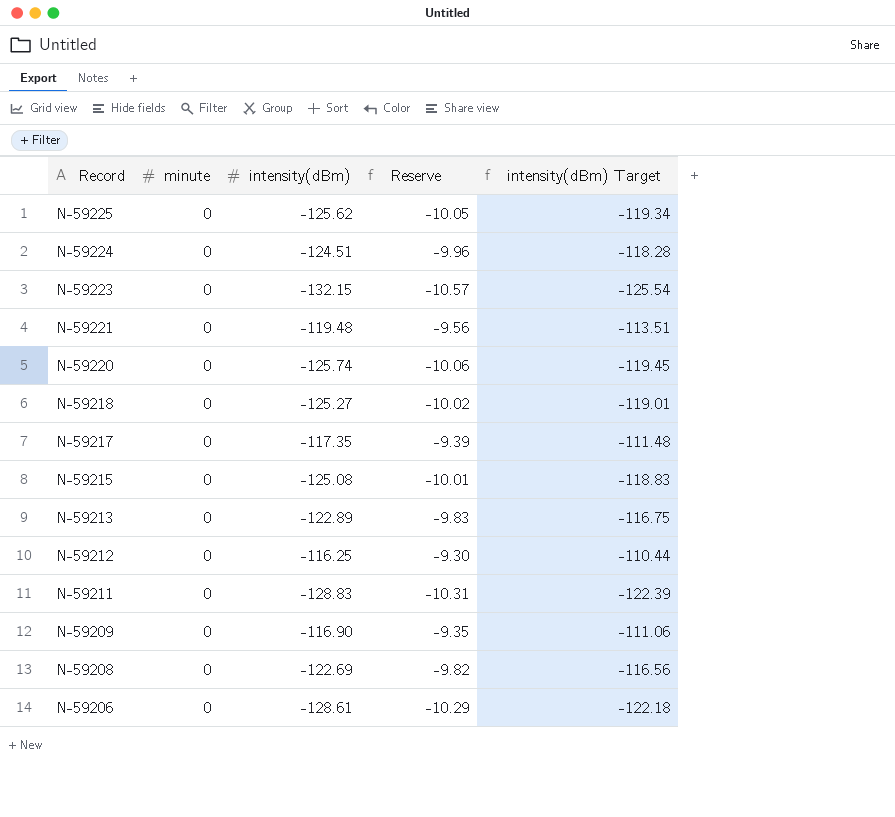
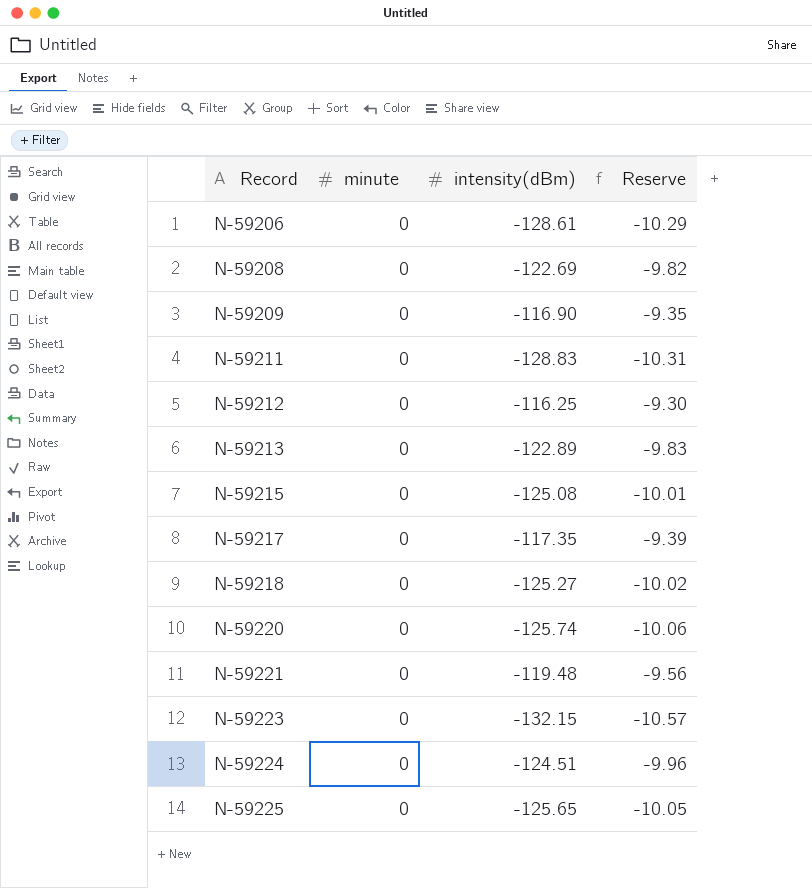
row order: Record descending -> Record ascending
column intensity(dBm) Target | formula: [intensity(dBm)] * 0.95 -> none
N-59225 | intensity(dBm): -125.62 -> -125.65

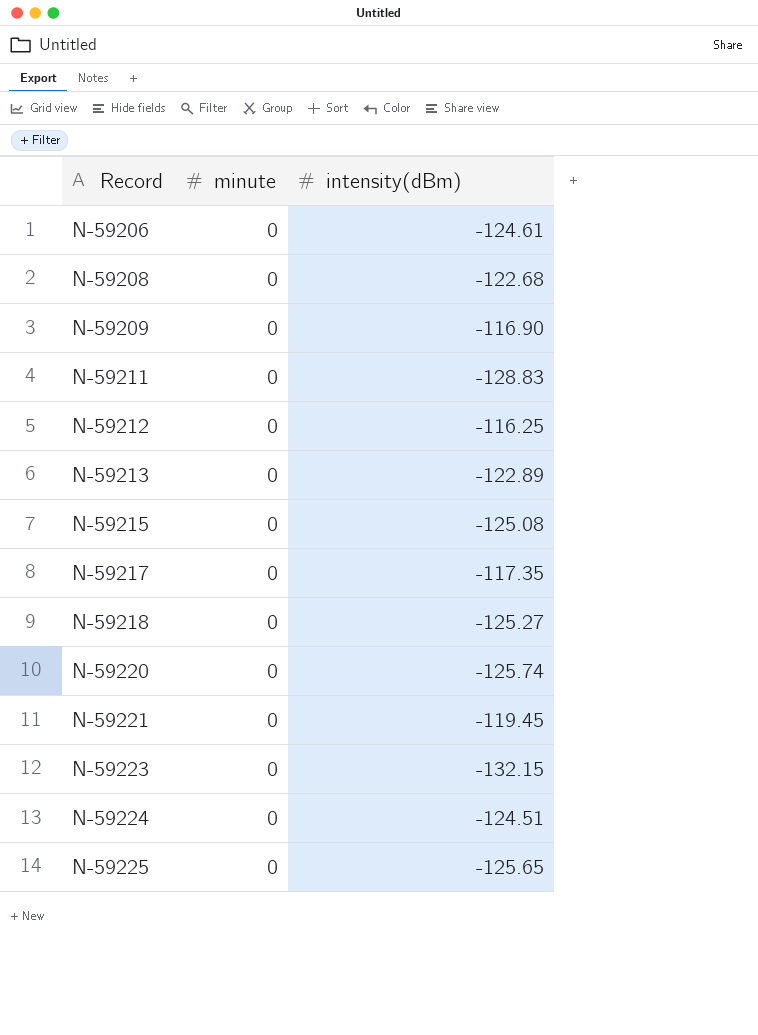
column Reserve | formula: [intensity(dBm)] * 0.08 -> none
N-59206 | intensity(dBm): -128.61 -> -124.61
N-59208 | intensity(dBm): -122.69 -> -122.68
N-59221 | intensity(dBm): -119.48 -> -119.45

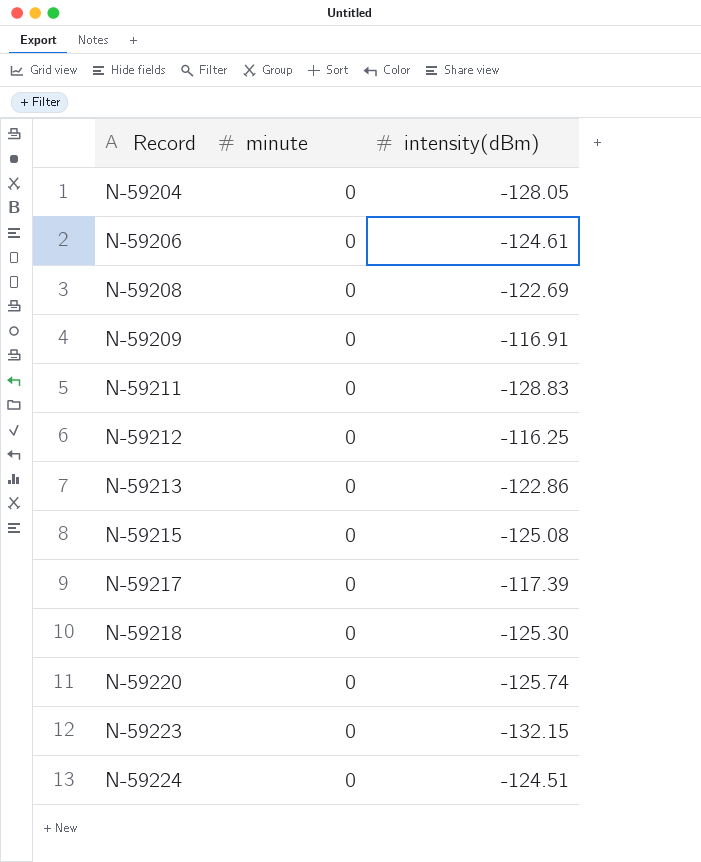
row N-59221: 0 | -119.45 -> none
row N-59225: 0 | -125.65 -> none
row N-59204: none -> 0 | -128.05
N-59208 | intensity(dBm): -122.68 -> -122.69
N-59209 | intensity(dBm): -116.90 -> -116.91
N-59213 | intensity(dBm): -122.89 -> -122.86
N-59217 | intensity(dBm): -117.35 -> -117.39
N-59218 | intensity(dBm): -125.27 -> -125.30

